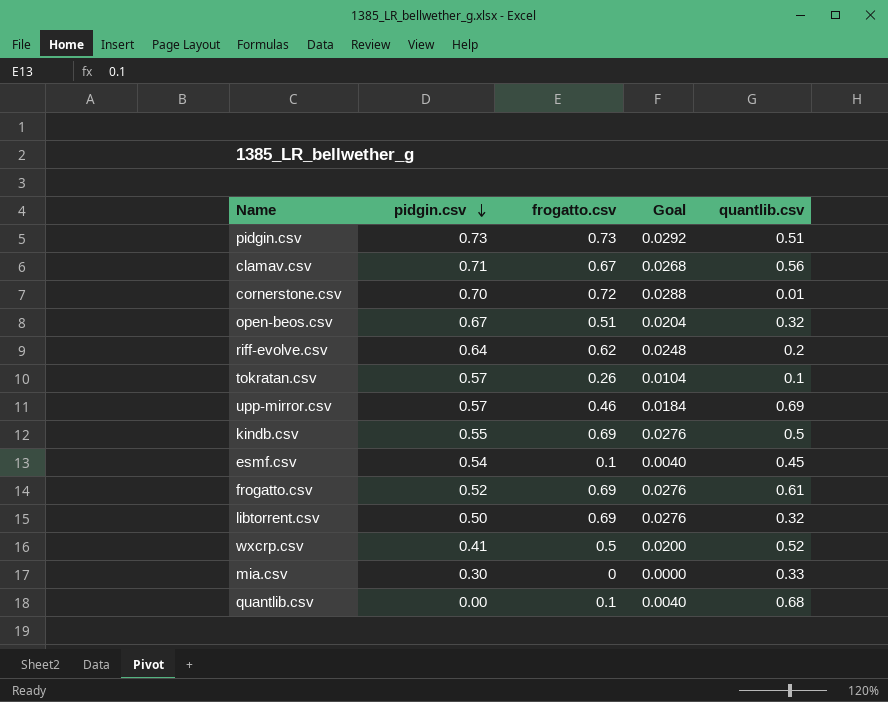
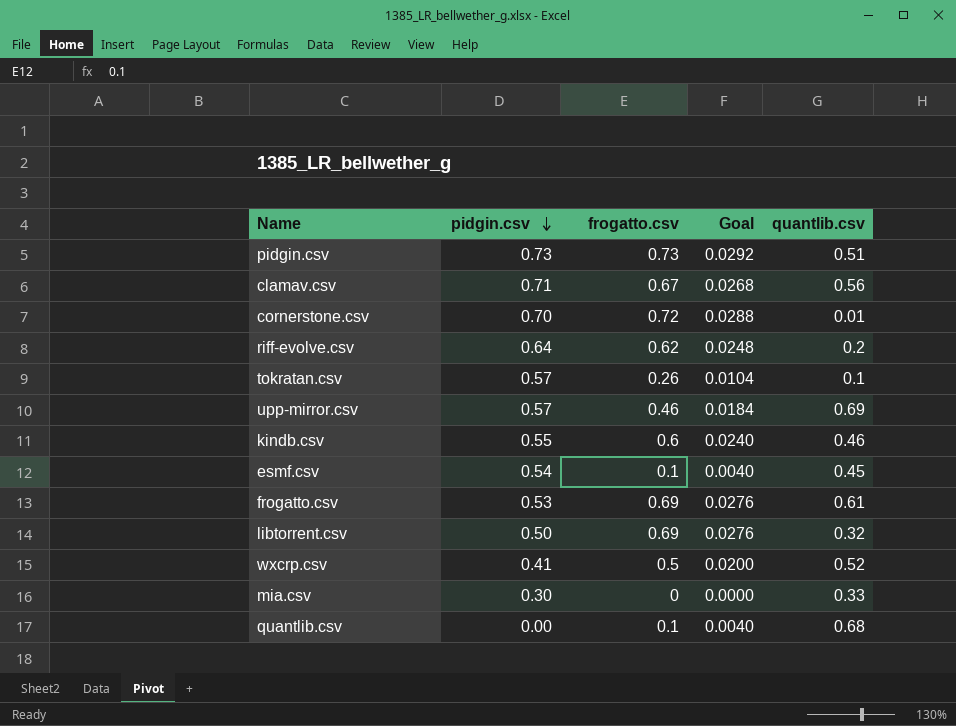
row open-beos.csv: 0.67 | 0.51 | 0.0204 | 0.32 -> none
kindb.csv | frogatto.csv: 0.69 -> 0.6
kindb.csv | Goal: 0.0276 -> 0.0240
kindb.csv | quantlib.csv: 0.5 -> 0.46
frogatto.csv | pidgin.csv: 0.52 -> 0.53

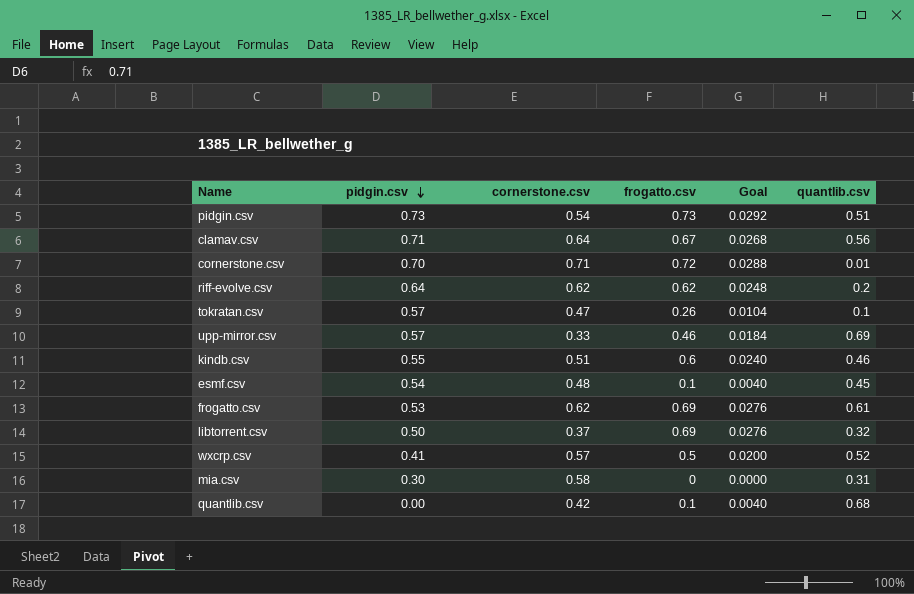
column cornerstone.csv | position: none -> 3
mia.csv | quantlib.csv: 0.33 -> 0.31

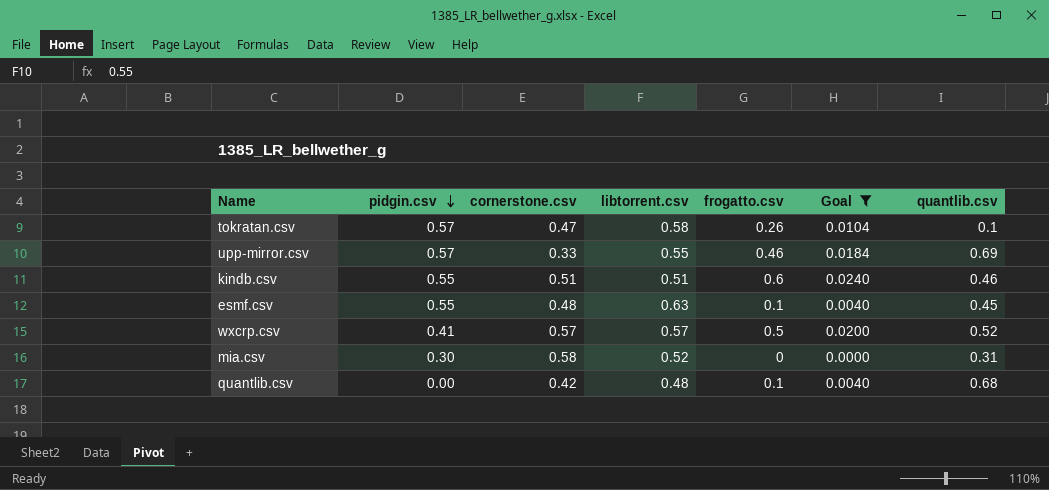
filter: none -> Goal <= 0.0240
column libtorrent.csv | position: none -> 4
esmf.csv | pidgin.csv: 0.54 -> 0.55

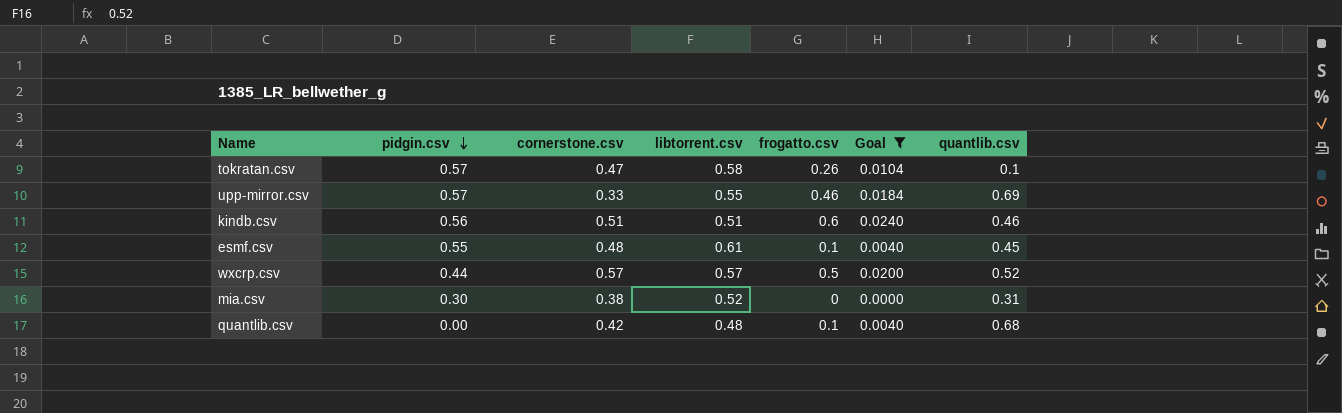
kindb.csv | pidgin.csv: 0.55 -> 0.56
esmf.csv | libtorrent.csv: 0.63 -> 0.61
wxcrp.csv | pidgin.csv: 0.41 -> 0.44
mia.csv | cornerstone.csv: 0.58 -> 0.38

